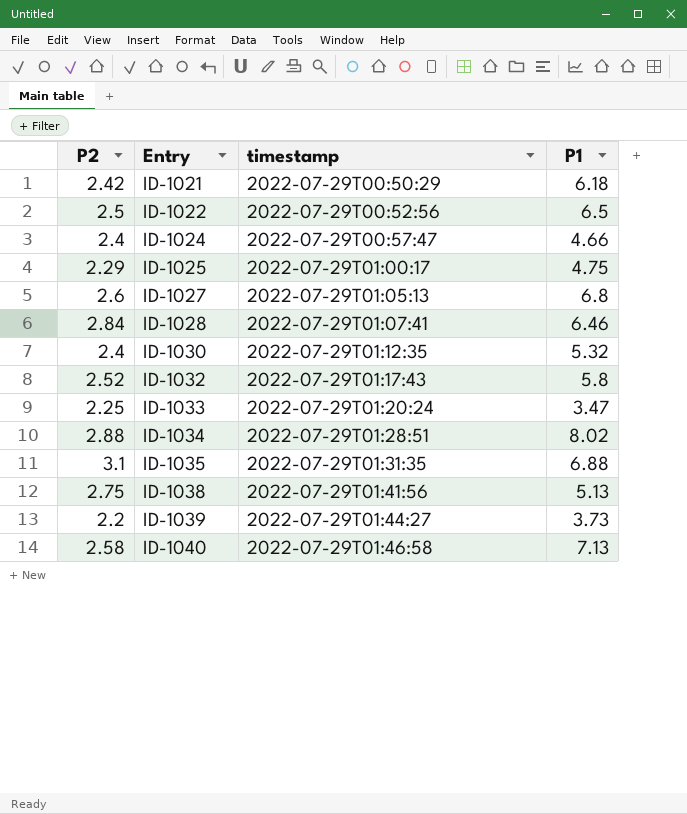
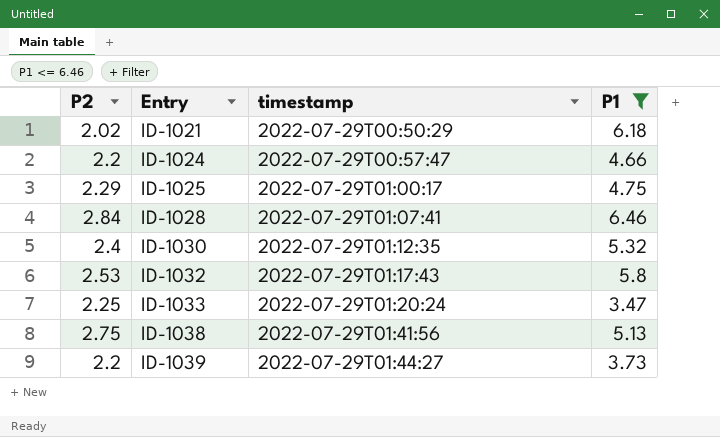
filter: none -> P1 <= 6.46
ID-1021 | P2: 2.42 -> 2.02
ID-1024 | P2: 2.4 -> 2.2
ID-1032 | P2: 2.52 -> 2.53

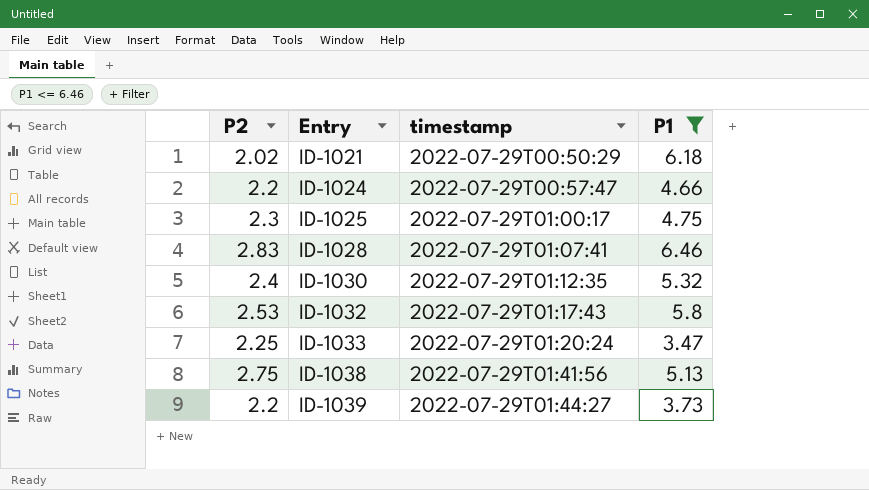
ID-1025 | P2: 2.29 -> 2.3
ID-1028 | P2: 2.84 -> 2.83

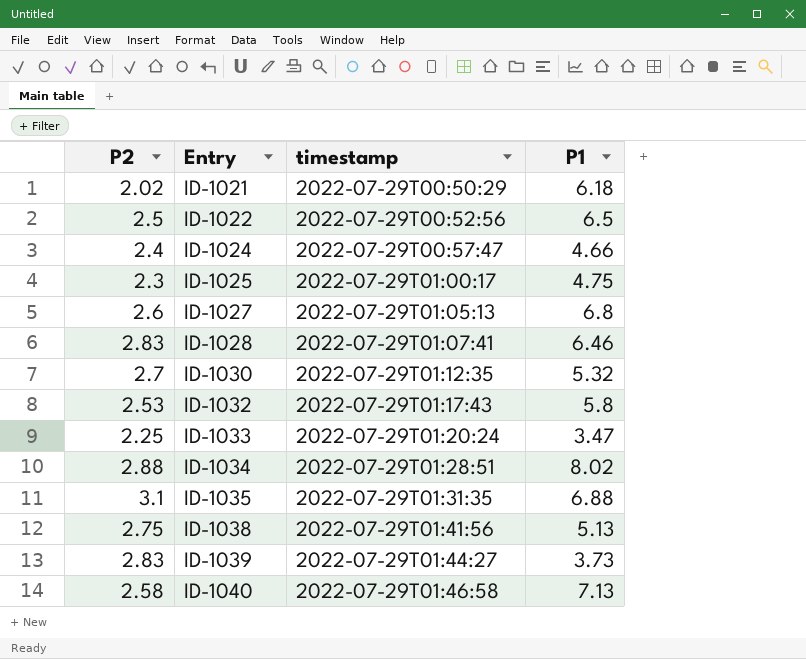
filter: P1 <= 6.46 -> none
ID-1024 | P2: 2.2 -> 2.4
ID-1030 | P2: 2.4 -> 2.7
ID-1039 | P2: 2.2 -> 2.83

